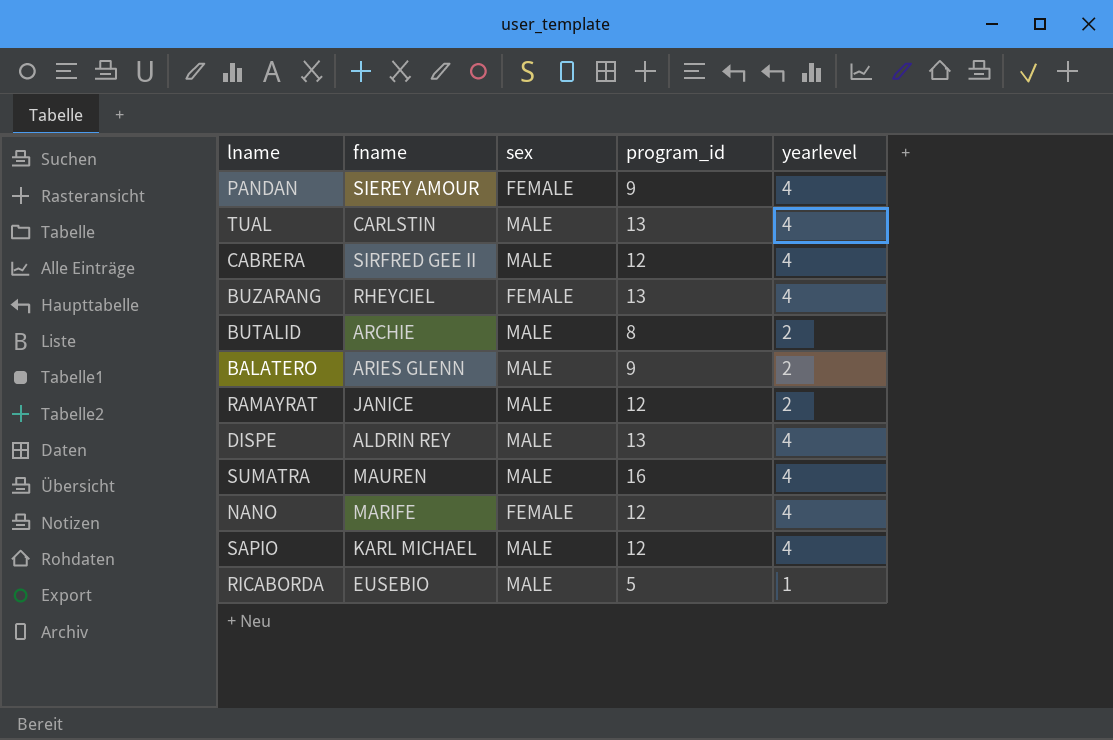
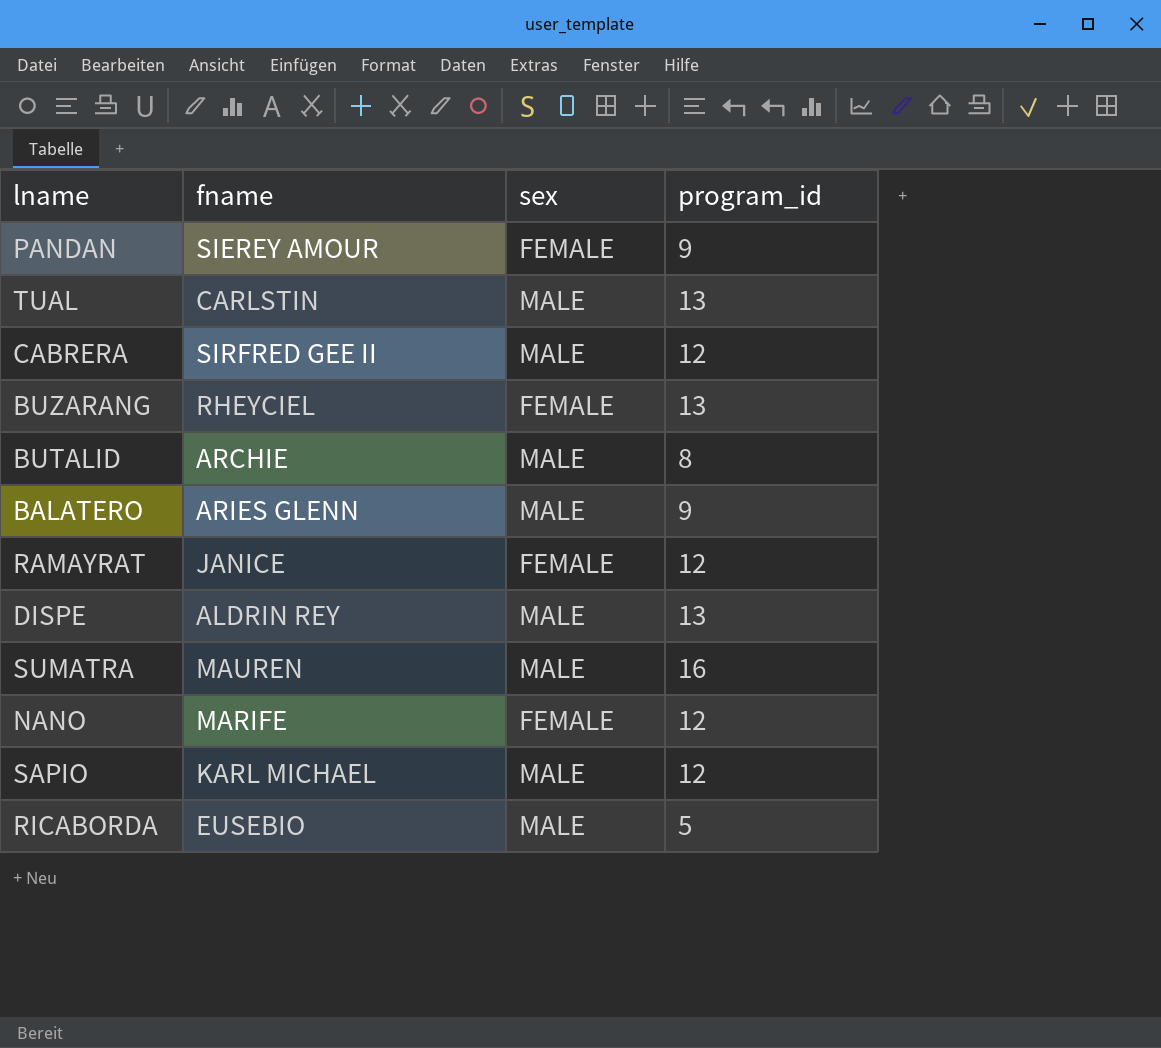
column yearlevel | position: 5 -> none
RAMAYRAT | sex: MALE -> FEMALE

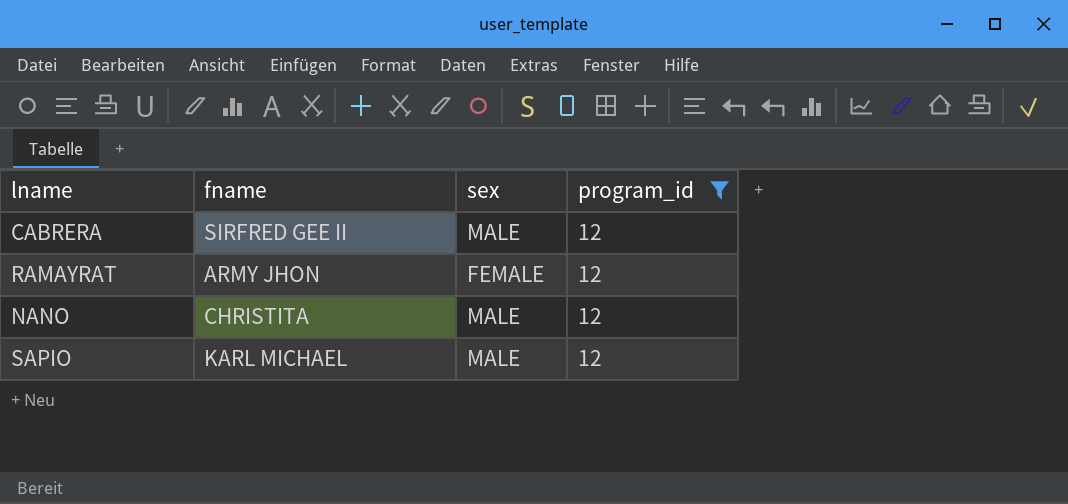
filter: none -> program_id = 12
RAMAYRAT | fname: JANICE -> ARMY JHON
NANO | fname: MARIFE -> CHRISTITA
NANO | sex: FEMALE -> MALE

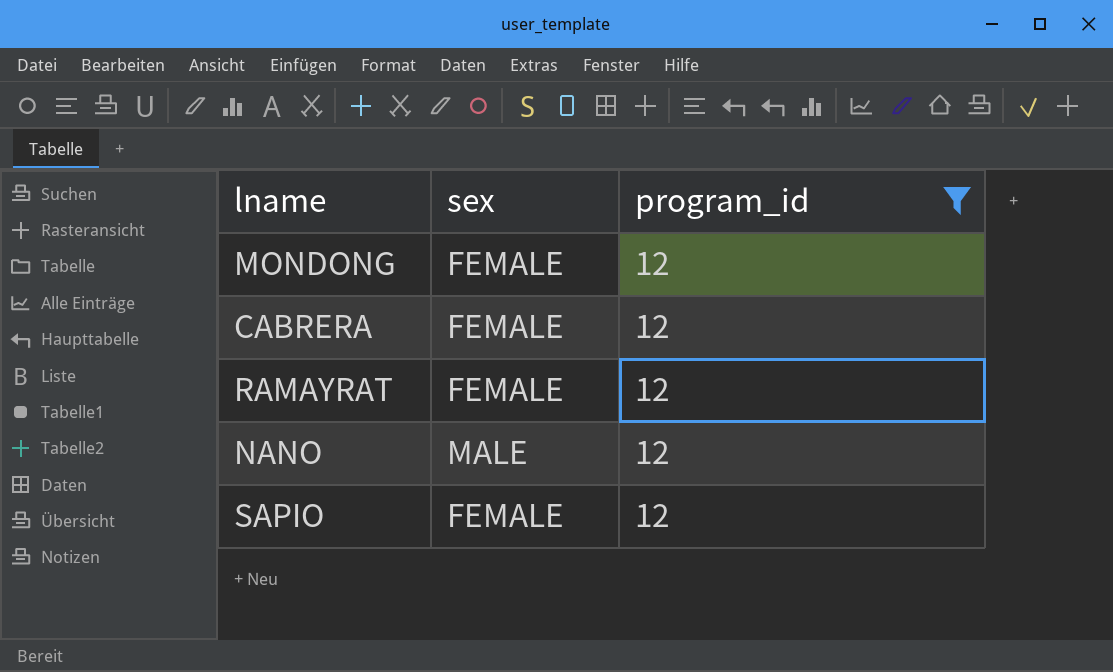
column fname | position: 2 -> none
row MONDONG: none -> FEMALE | 12
CABRERA | sex: MALE -> FEMALE
SAPIO | sex: MALE -> FEMALE

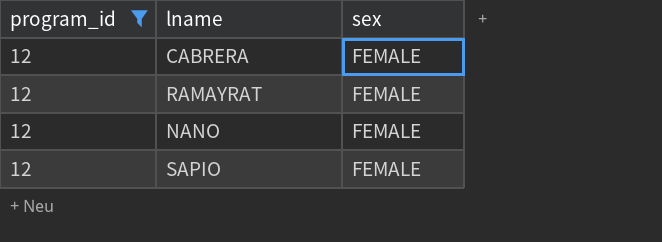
column program_id | position: 3 -> 1
row MONDONG: FEMALE | 12 -> none
NANO | sex: MALE -> FEMALE

